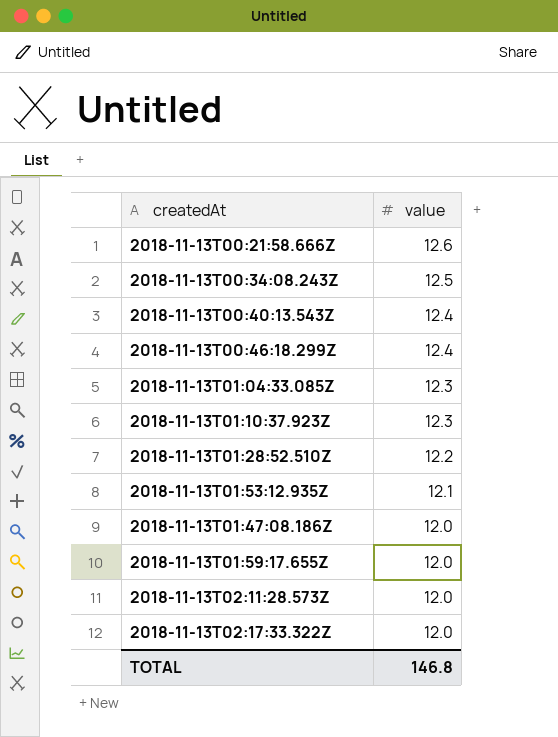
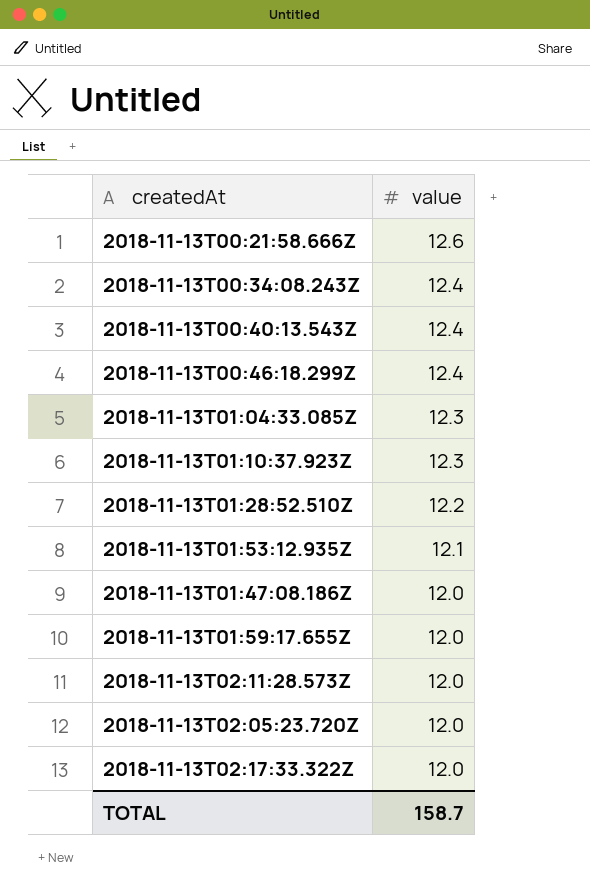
2018-11-13T00:34:08.243Z | value: 12.5 -> 12.4
row 2018-11-13T02:05:23.720Z: none -> 12.0
TOTAL | value: 146.8 -> 158.7

